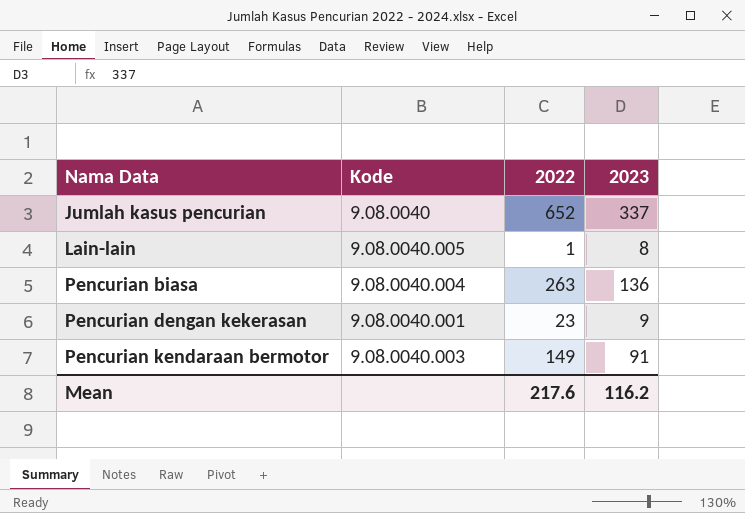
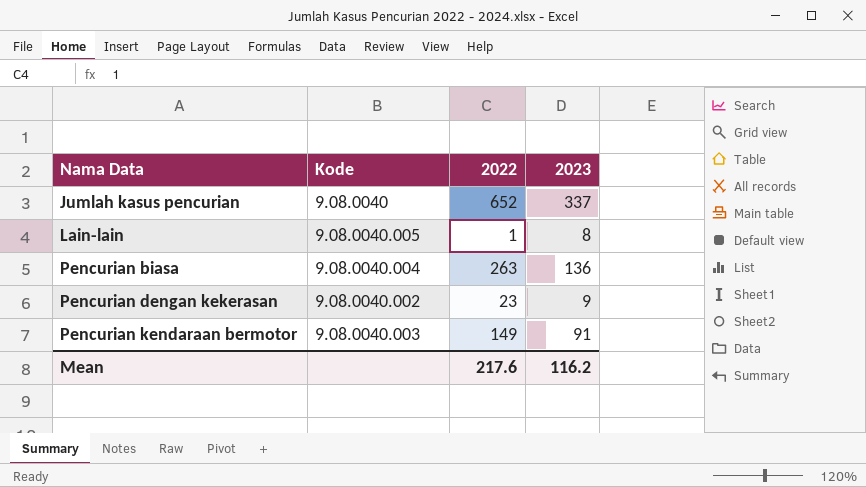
Pencurian dengan kekerasan | Kode: 9.08.0040.001 -> 9.08.0040.002

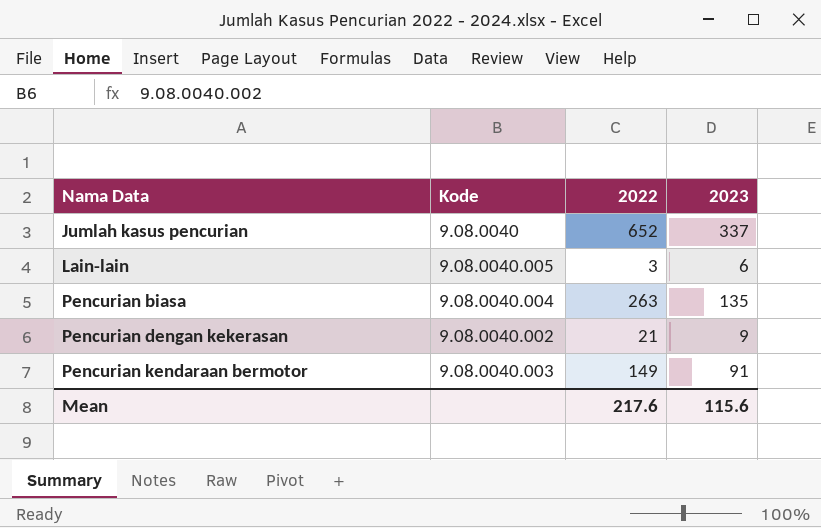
Lain-lain | 2022: 1 -> 3
Lain-lain | 2023: 8 -> 6
Pencurian biasa | 2023: 136 -> 135
Pencurian dengan kekerasan | 2022: 23 -> 21
Mean | 2023: 116.2 -> 115.6

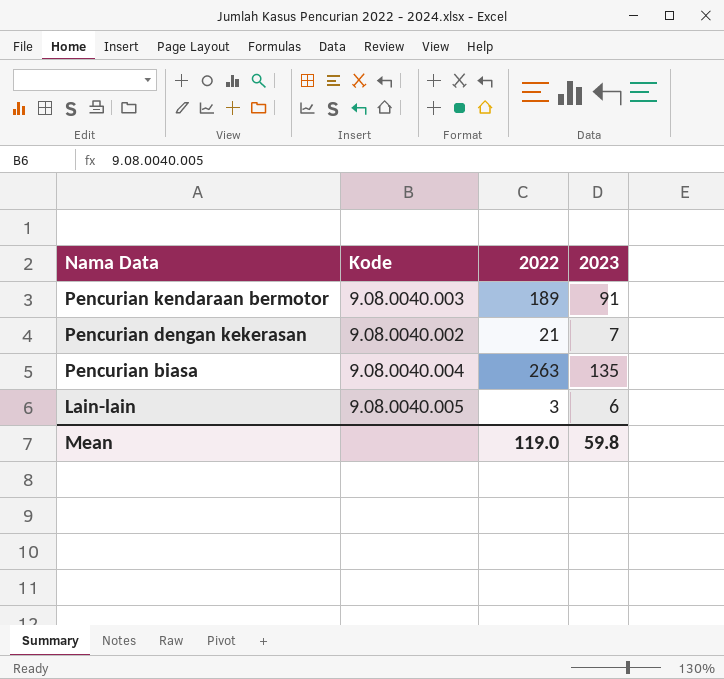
row order: Nama Data ascending -> Nama Data descending
row Jumlah kasus pencurian: 9.08.0040 | 652 | 337 -> none
Pencurian kendaraan bermotor | 2022: 149 -> 189
Pencurian dengan kekerasan | 2023: 9 -> 7
Mean | 2022: 217.6 -> 119.0
Mean | 2023: 115.6 -> 59.8

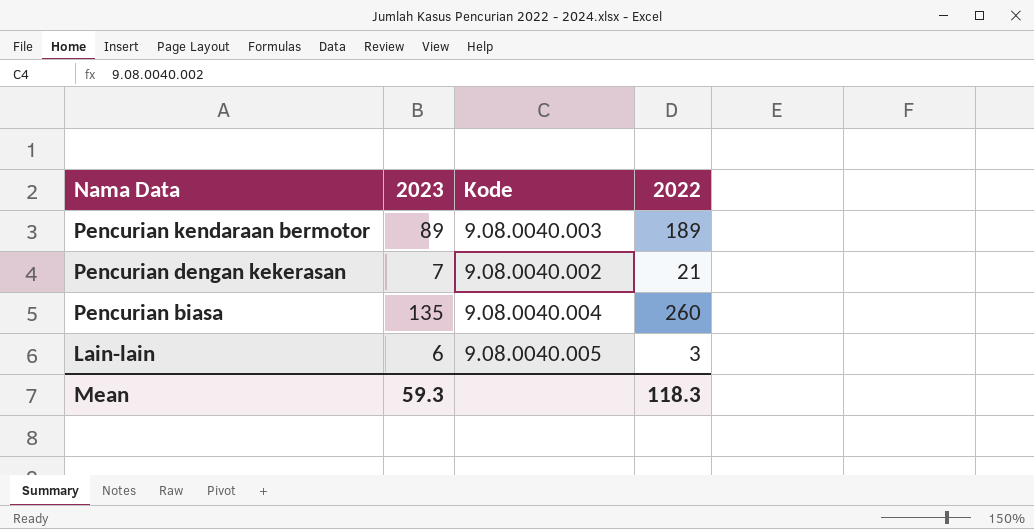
column 2023 | position: 4 -> 2
Pencurian kendaraan bermotor | 2023: 91 -> 89
Pencurian biasa | 2022: 263 -> 260
Mean | 2023: 59.8 -> 59.3
Mean | 2022: 119.0 -> 118.3

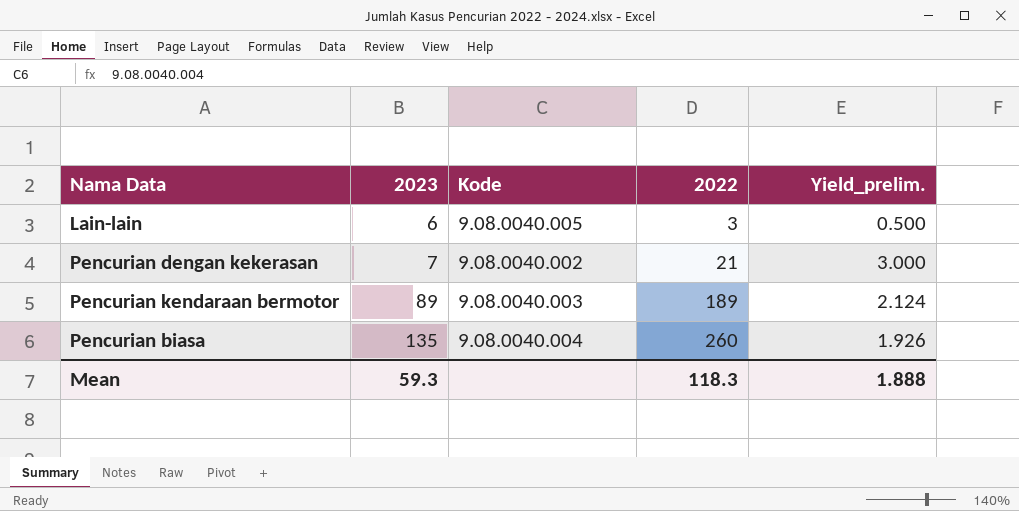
row order: Nama Data descending -> 2023 ascending
column Yield_prelim. | formula: none -> [2022] / [2023]

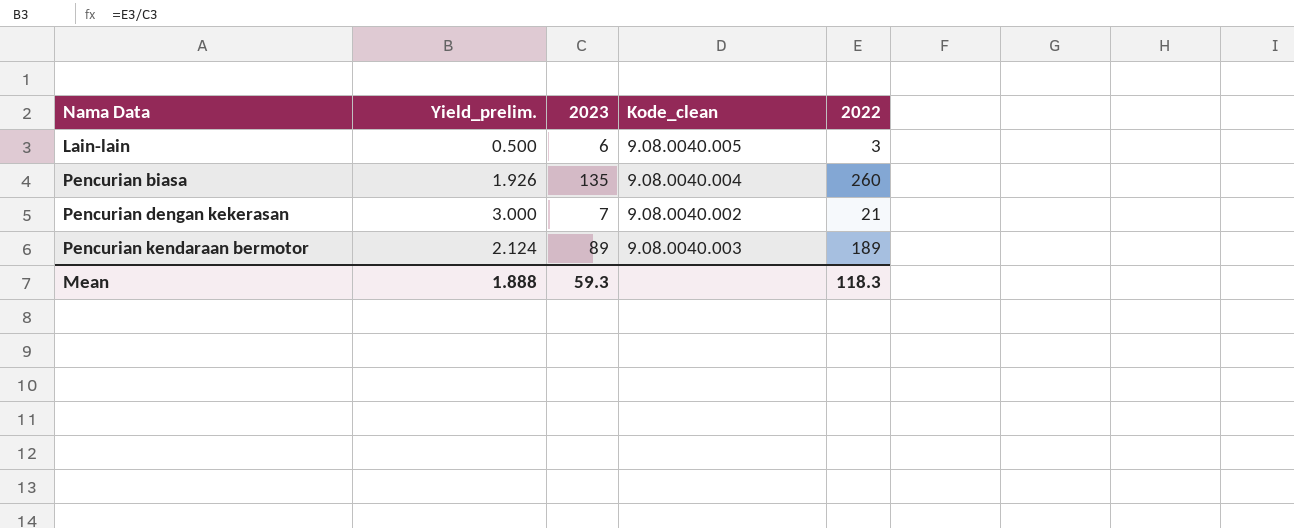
row order: 2023 ascending -> Nama Data ascending
column Yield_prelim. | position: 5 -> 2
column name: Kode -> Kode_clean

